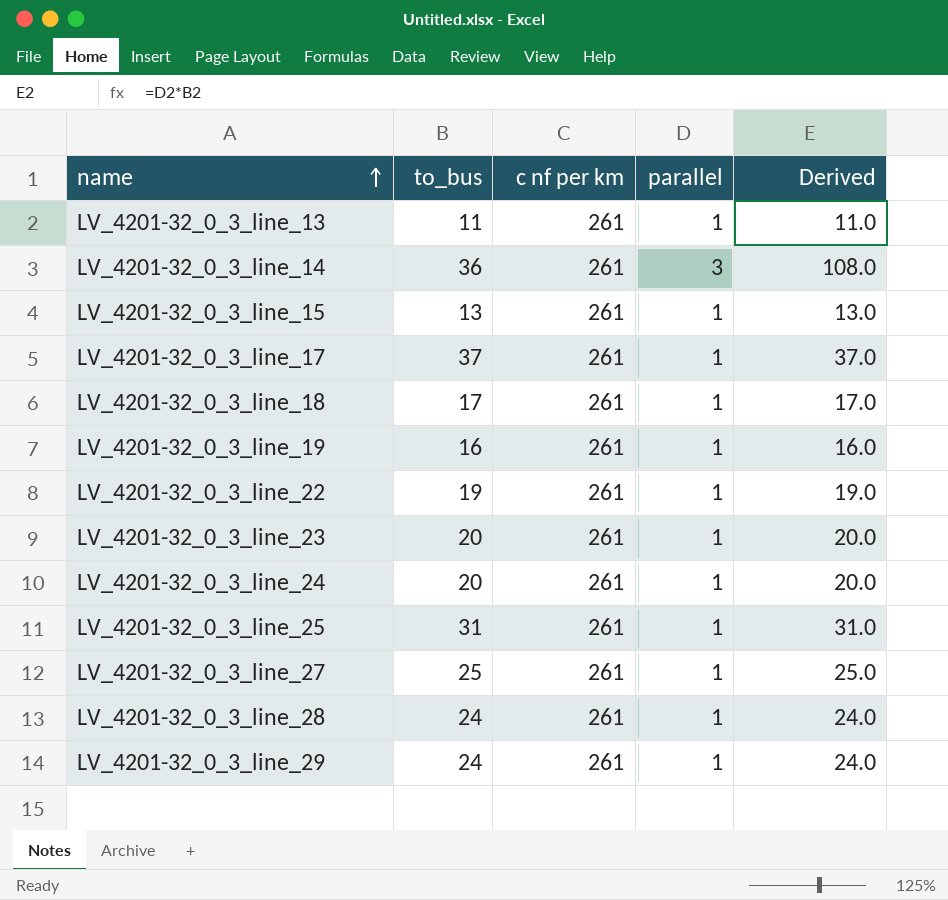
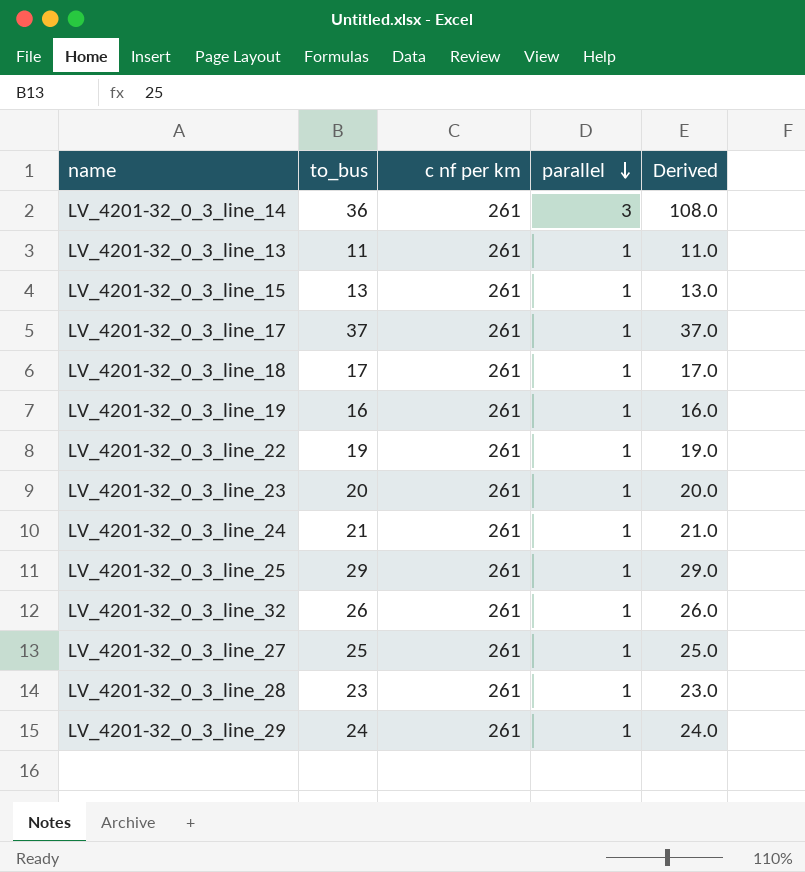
row order: name ascending -> parallel descending
LV_4201-32_0_3_line_24 | to_bus: 20 -> 21
LV_4201-32_0_3_line_24 | Derived: 20.0 -> 21.0
LV_4201-32_0_3_line_25 | to_bus: 31 -> 29
LV_4201-32_0_3_line_25 | Derived: 31.0 -> 29.0
row LV_4201-32_0_3_line_32: none -> 26 | 261 | 1 | 26.0
LV_4201-32_0_3_line_28 | to_bus: 24 -> 23
LV_4201-32_0_3_line_28 | Derived: 24.0 -> 23.0

